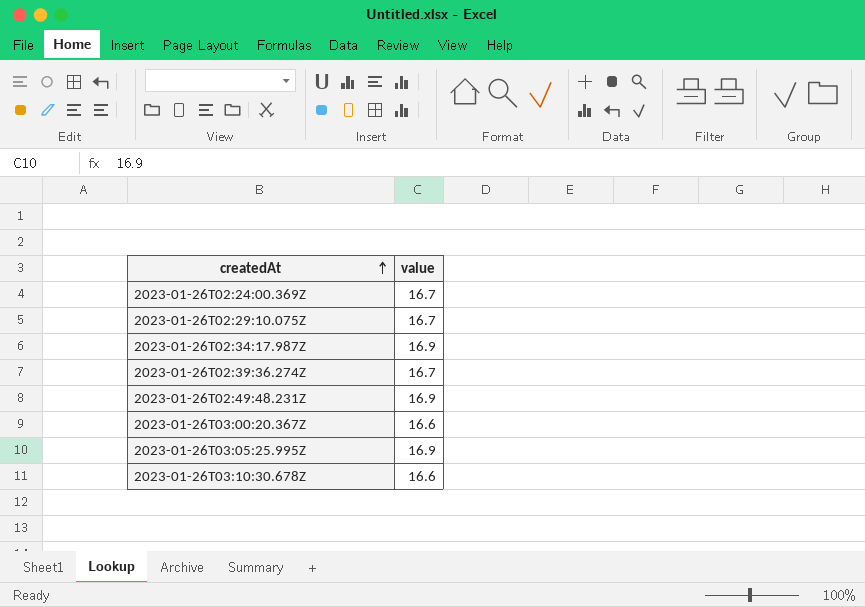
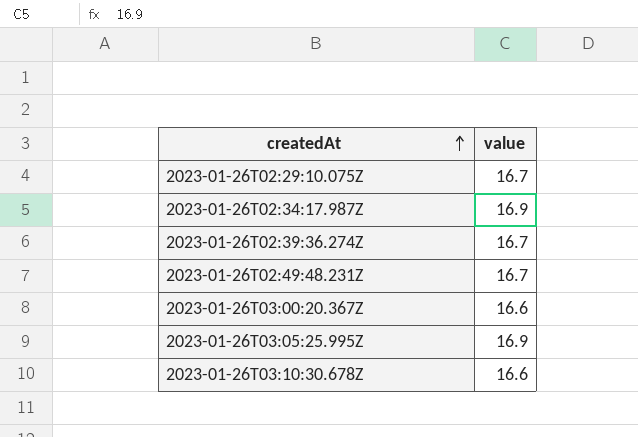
row 2023-01-26T02:24:00.369Z: 16.7 -> none
2023-01-26T02:49:48.231Z | value: 16.9 -> 16.7

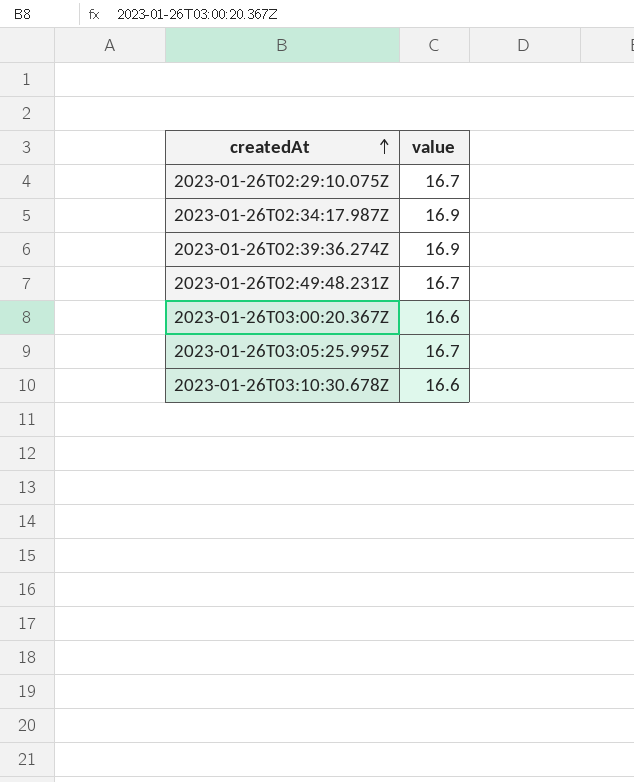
2023-01-26T02:39:36.274Z | value: 16.7 -> 16.9
2023-01-26T03:05:25.995Z | value: 16.9 -> 16.7

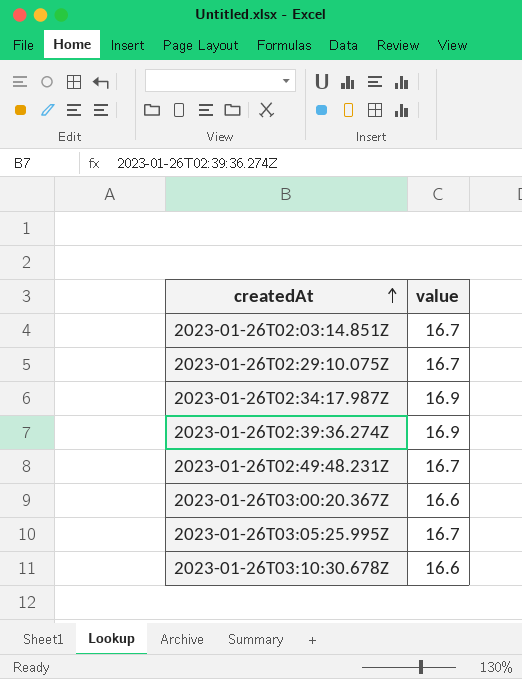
row 2023-01-26T02:03:14.851Z: none -> 16.7

